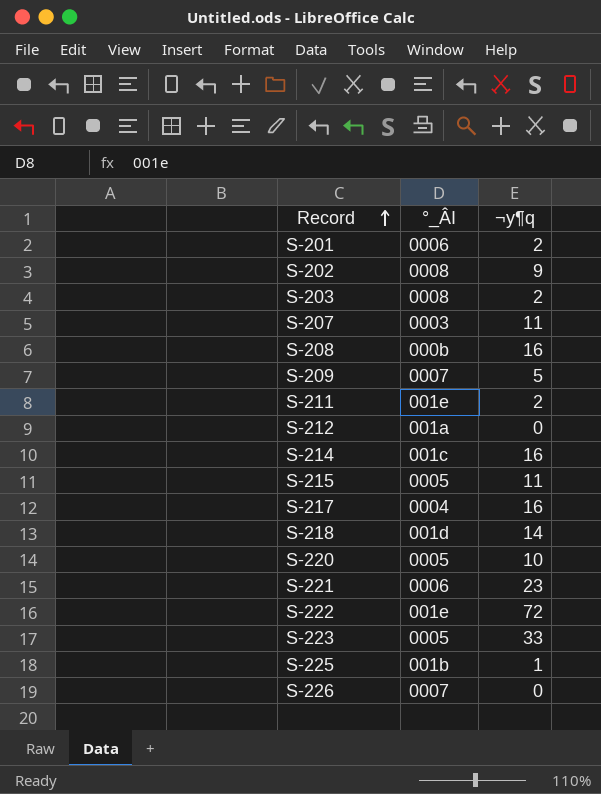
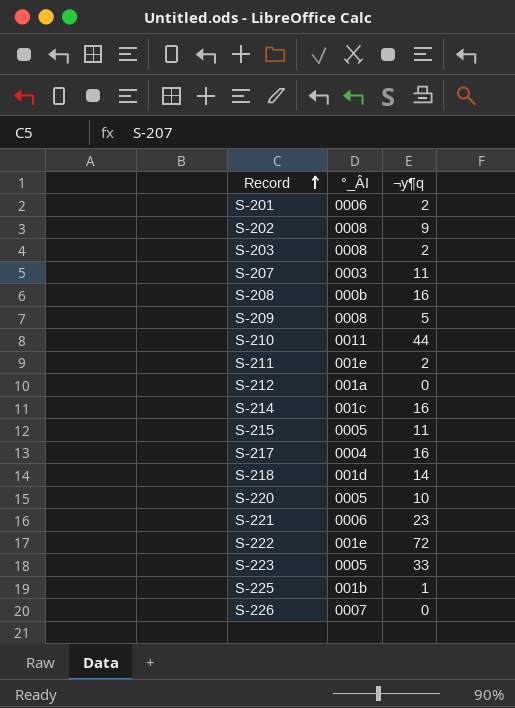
S-209 | °_ÂI: 0007 -> 0008
row S-210: none -> 0011 | 44

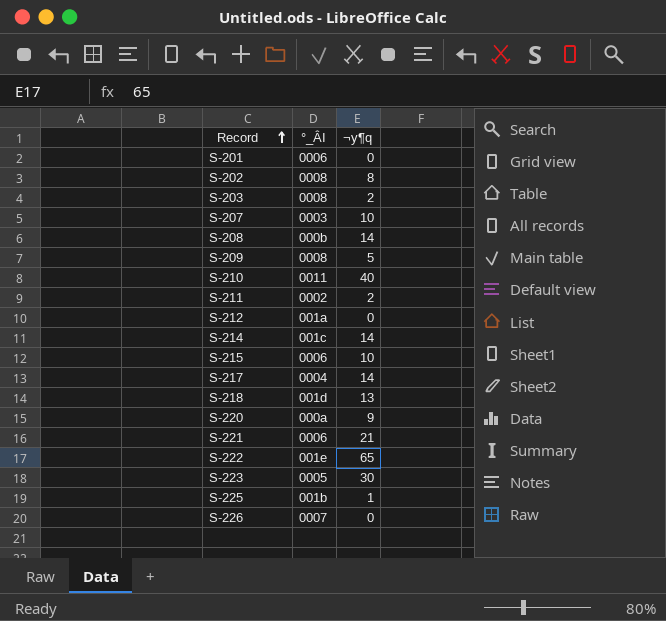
S-201 | ¬y¶q: 2 -> 0
S-202 | ¬y¶q: 9 -> 8
S-207 | ¬y¶q: 11 -> 10
S-208 | ¬y¶q: 16 -> 14
S-210 | ¬y¶q: 44 -> 40
S-211 | °_ÂI: 001e -> 0002
S-214 | ¬y¶q: 16 -> 14
S-215 | °_ÂI: 0005 -> 0006
S-215 | ¬y¶q: 11 -> 10
S-217 | ¬y¶q: 16 -> 14
S-218 | ¬y¶q: 14 -> 13
S-220 | °_ÂI: 0005 -> 000a
S-220 | ¬y¶q: 10 -> 9
S-221 | ¬y¶q: 23 -> 21
S-222 | ¬y¶q: 72 -> 65
S-223 | ¬y¶q: 33 -> 30

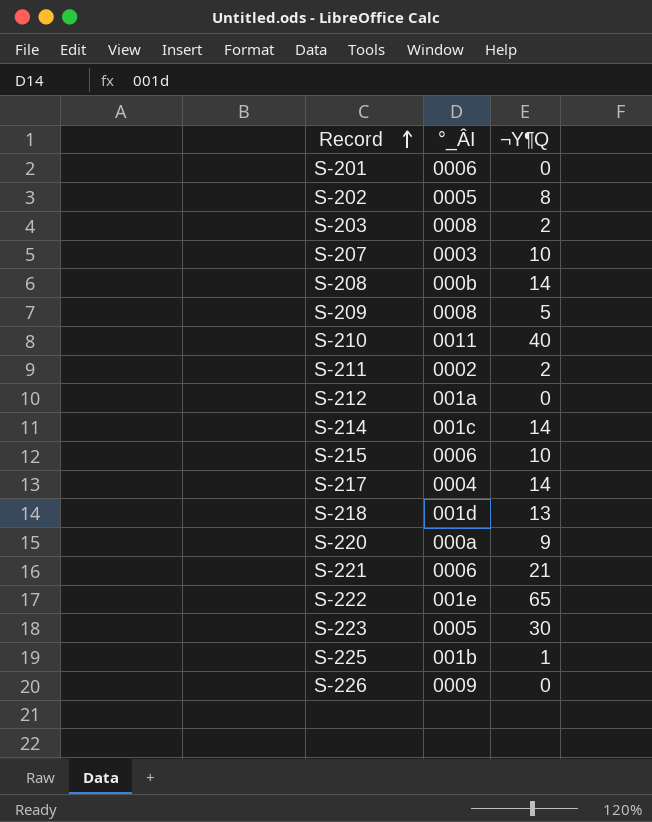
column name: ¬y¶q -> ¬Y¶Q
S-202 | °_ÂI: 0008 -> 0005
S-226 | °_ÂI: 0007 -> 0009

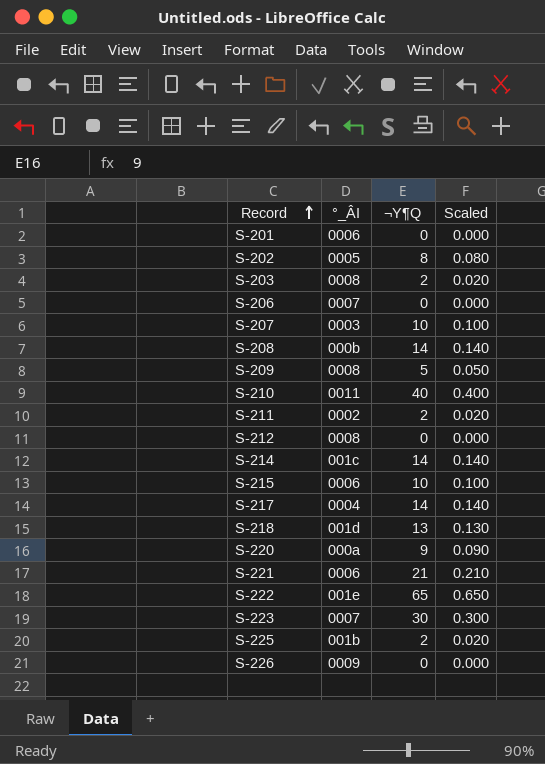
column Scaled | formula: none -> [¬Y¶Q] * 0.01
row S-206: none -> 0007 | 0 | 0.000
S-212 | °_ÂI: 001a -> 0008
S-223 | °_ÂI: 0005 -> 0007
S-225 | ¬Y¶Q: 1 -> 2

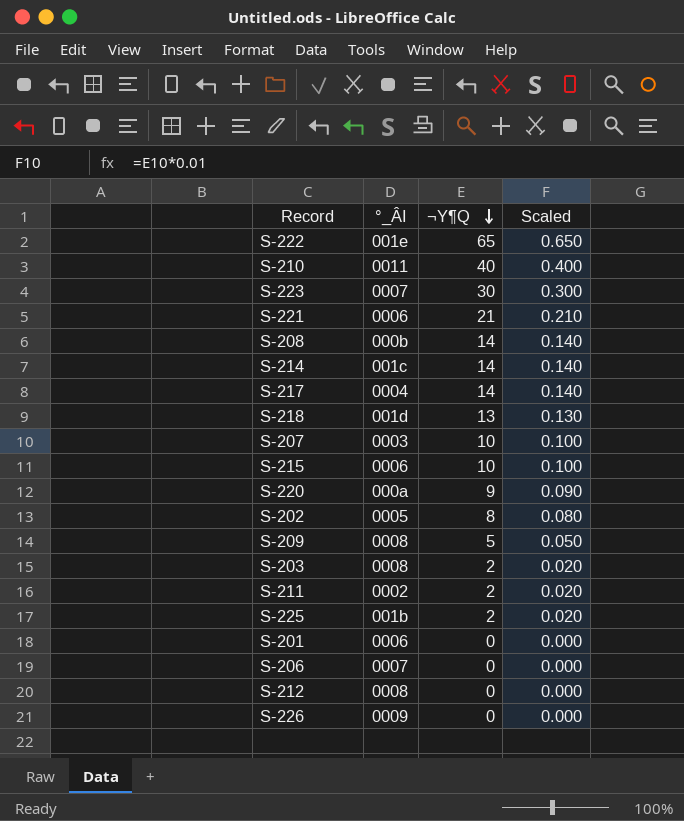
row order: Record ascending -> ¬Y¶Q descending

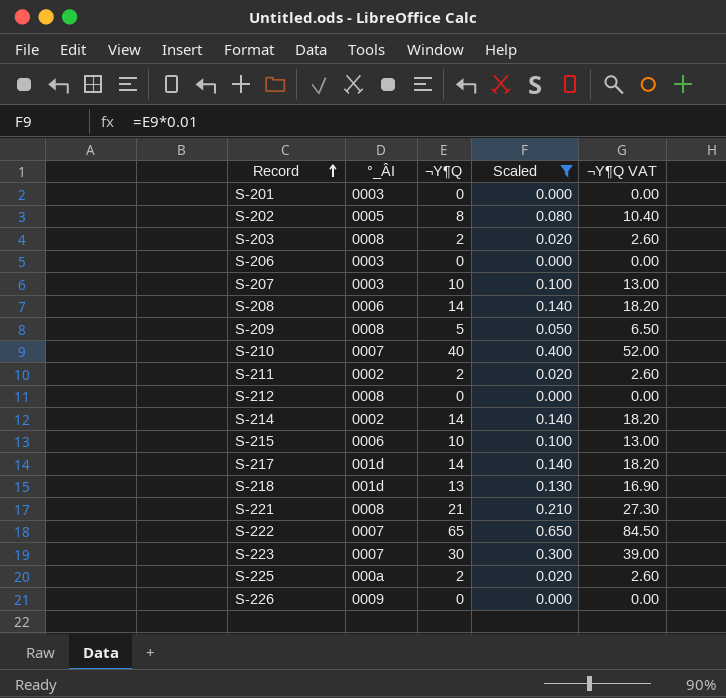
filter: none -> Scaled != 0.090
row order: ¬Y¶Q descending -> Record ascending
column ¬Y¶Q VAT | formula: none -> [¬Y¶Q] * 1.3
S-201 | °_ÂI: 0006 -> 0003
S-206 | °_ÂI: 0007 -> 0003
S-208 | °_ÂI: 000b -> 0006
S-210 | °_ÂI: 0011 -> 0007
S-214 | °_ÂI: 001c -> 0002
S-217 | °_ÂI: 0004 -> 001d
S-221 | °_ÂI: 0006 -> 0008
S-222 | °_ÂI: 001e -> 0007
S-225 | °_ÂI: 001b -> 000a

